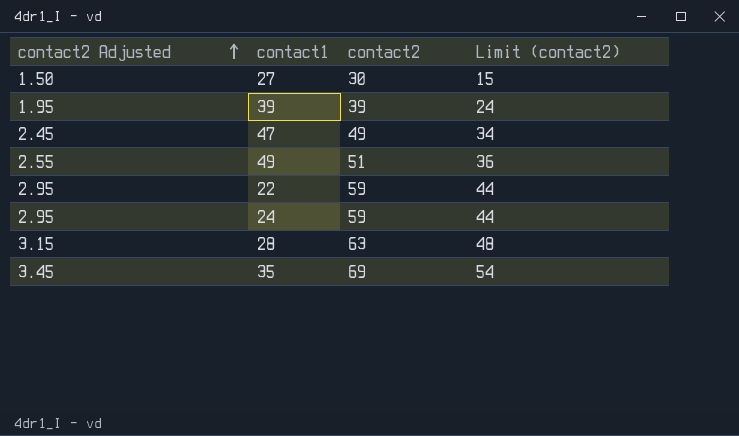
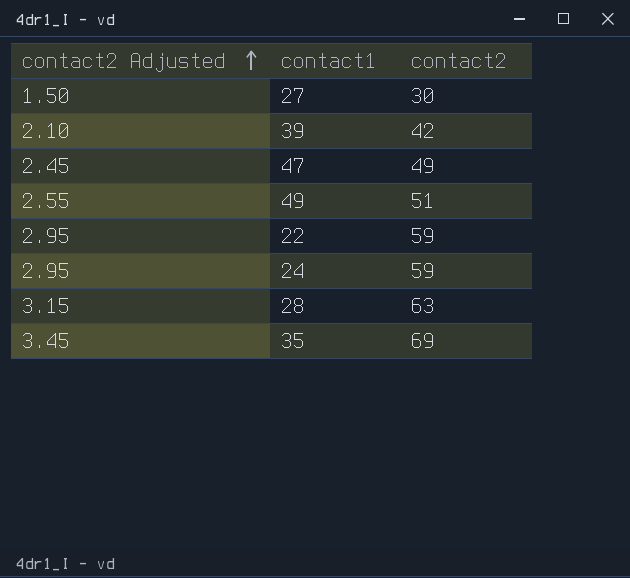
column Limit (contact2) | formula: [contact2] - 15 -> none
39 | contact2 Adjusted: 1.95 -> 2.10
39 | contact2: 39 -> 42

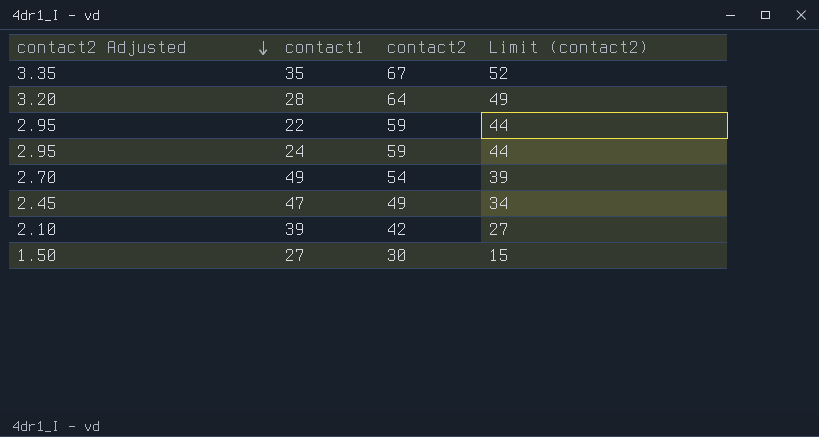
row order: contact2 Adjusted ascending -> contact2 Adjusted descending
column Limit (contact2) | formula: none -> [contact2] - 15
35 | contact2 Adjusted: 3.45 -> 3.35
35 | contact2: 69 -> 67
28 | contact2 Adjusted: 3.15 -> 3.20
28 | contact2: 63 -> 64
49 | contact2 Adjusted: 2.55 -> 2.70
49 | contact2: 51 -> 54

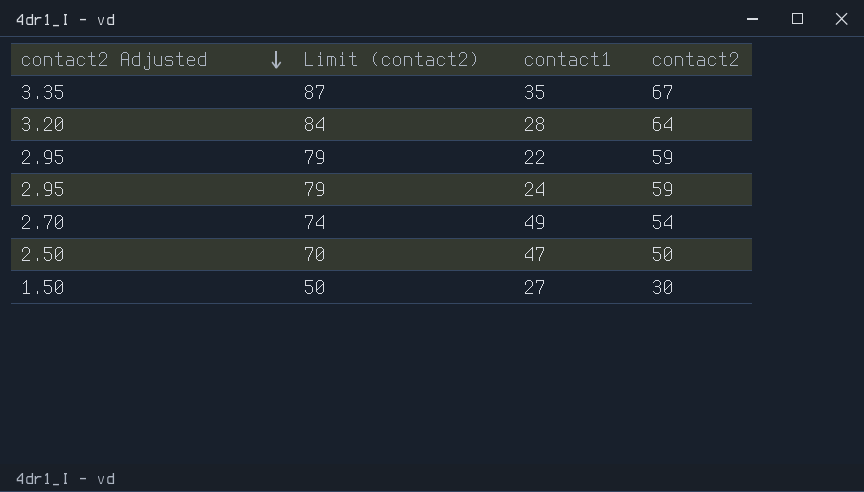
column Limit (contact2) | formula: [contact2] - 15 -> [contact2] + 20
column Limit (contact2) | position: 4 -> 2
row 39: 2.10 | 42 | 27 -> none
47 | contact2 Adjusted: 2.45 -> 2.50
47 | contact2: 49 -> 50

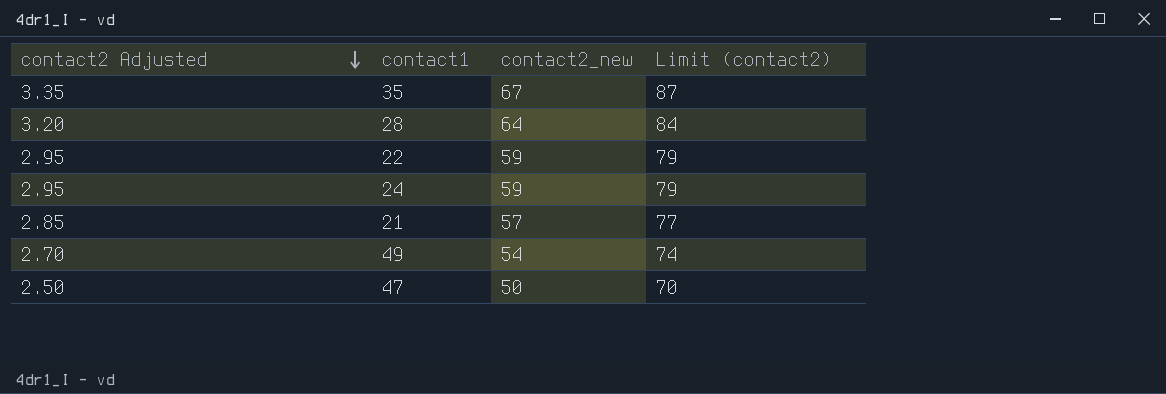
column name: contact2 -> contact2_new
column Limit (contact2) | position: 2 -> 4
row 27: 1.50 | 50 | 30 -> none
row 21: none -> 2.85 | 57 | 77

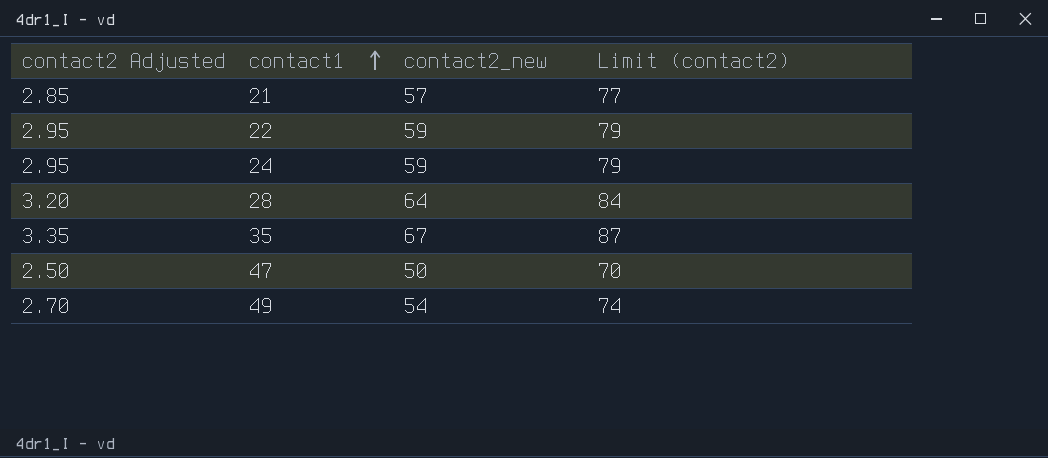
row order: contact2 Adjusted descending -> contact1 ascending

